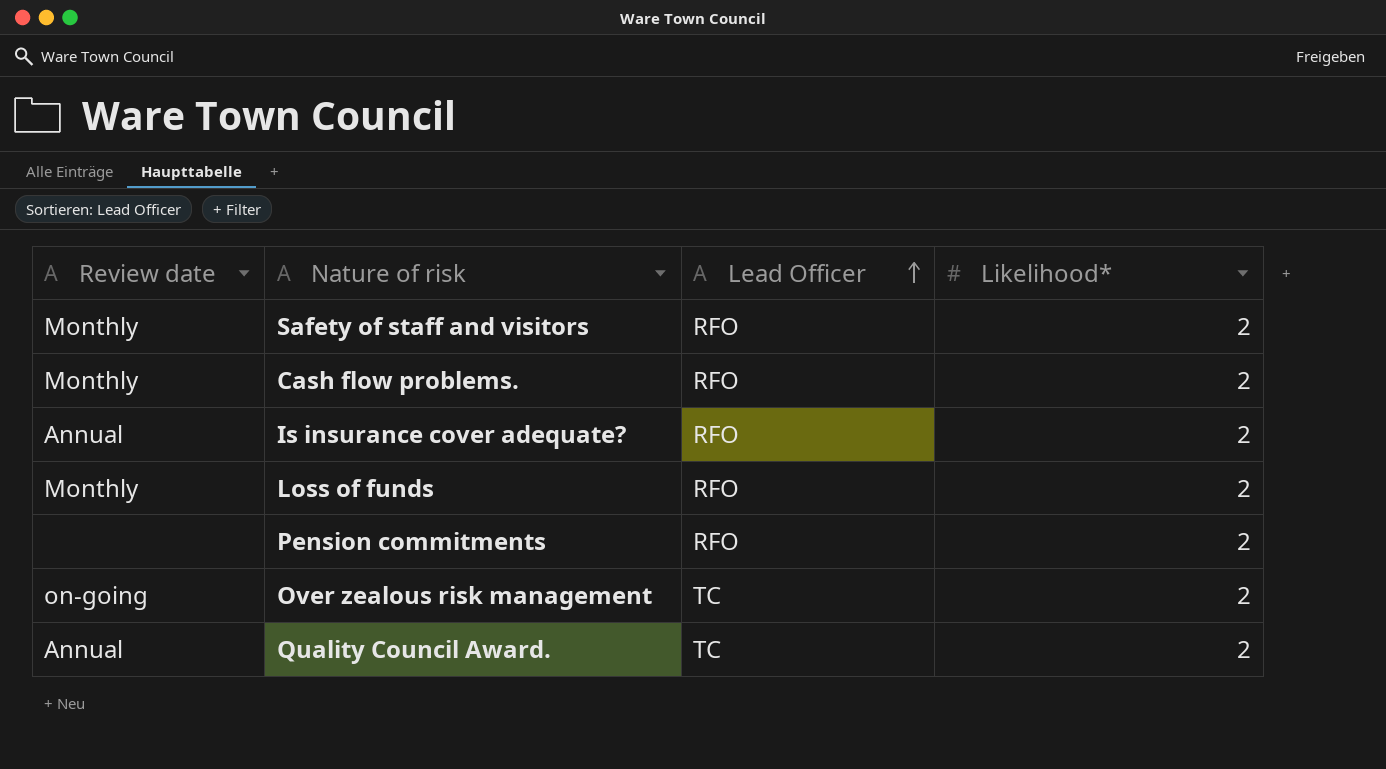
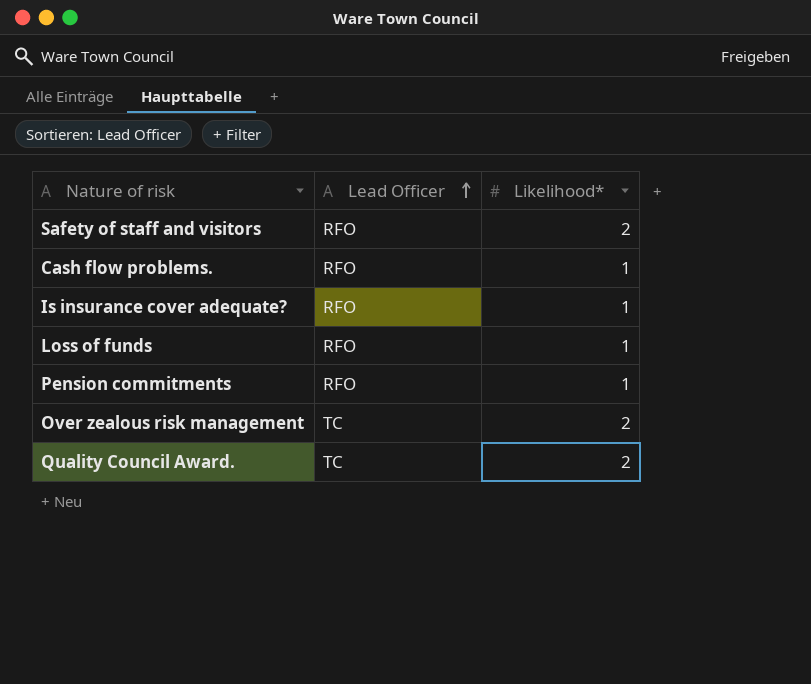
column Review date | position: 1 -> none
Cash flow problems. | Likelihood*: 2 -> 1
Is insurance cover adequate? | Likelihood*: 2 -> 1
Loss of funds | Likelihood*: 2 -> 1
Pension commitments | Likelihood*: 2 -> 1

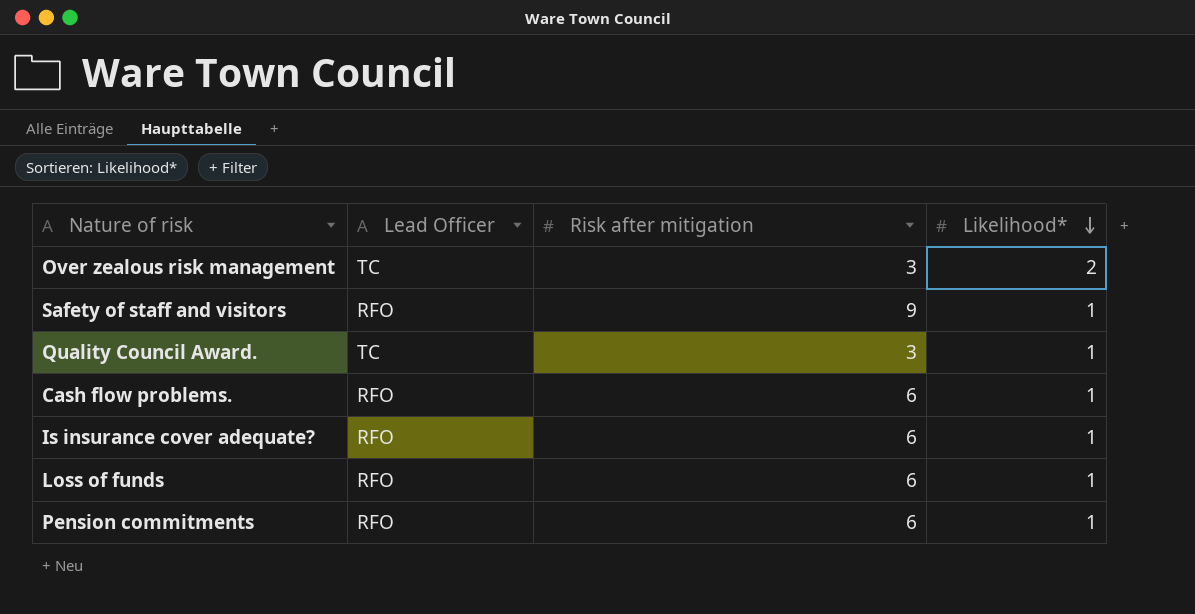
row order: Lead Officer ascending -> Likelihood* descending
column Risk after mitigation | position: none -> 3
Safety of staff and visitors | Likelihood*: 2 -> 1
Quality Council Award. | Likelihood*: 2 -> 1

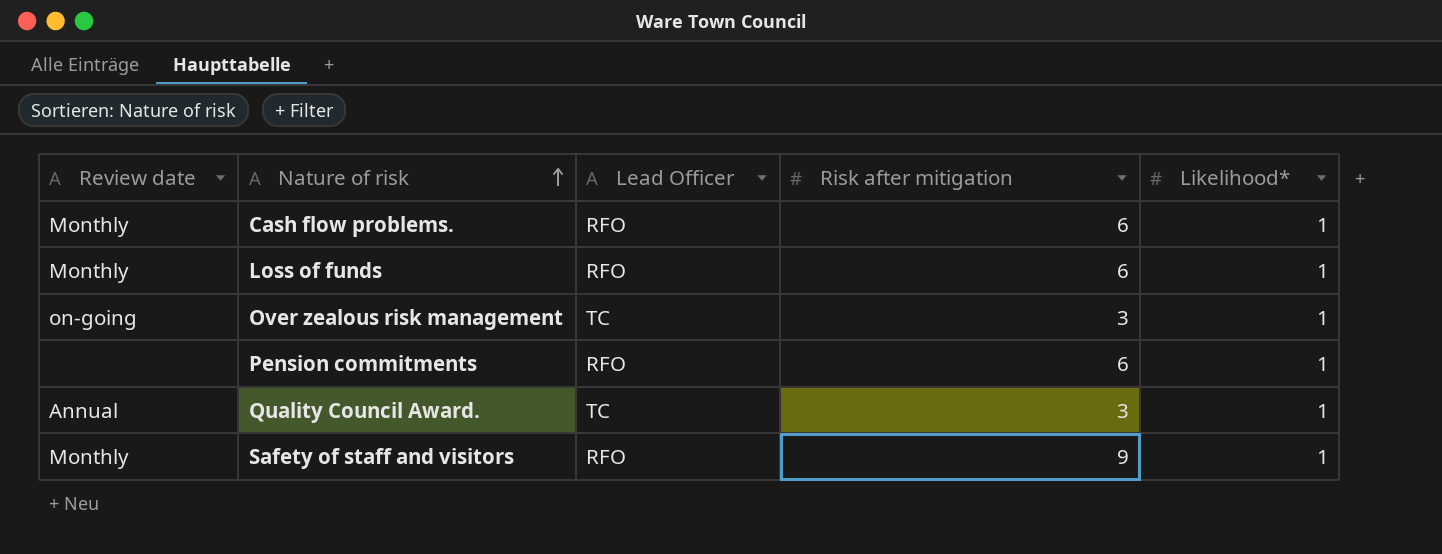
row order: Likelihood* descending -> Nature of risk ascending
column Review date | position: none -> 1
row Is insurance cover adequate?: RFO | 6 | 1 -> none
Over zealous risk management | Likelihood*: 2 -> 1

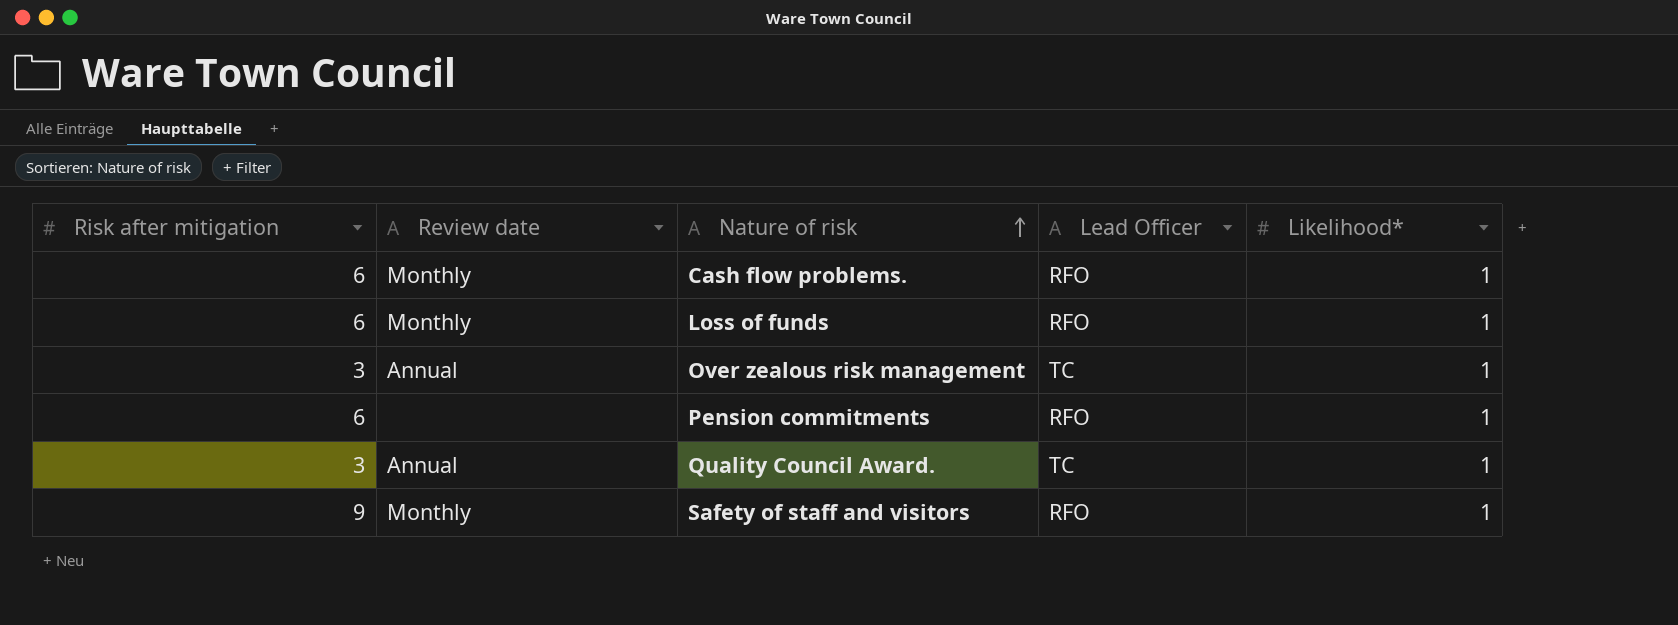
column Risk after mitigation | position: 4 -> 1
Over zealous risk management | Review date: on-going -> Annual

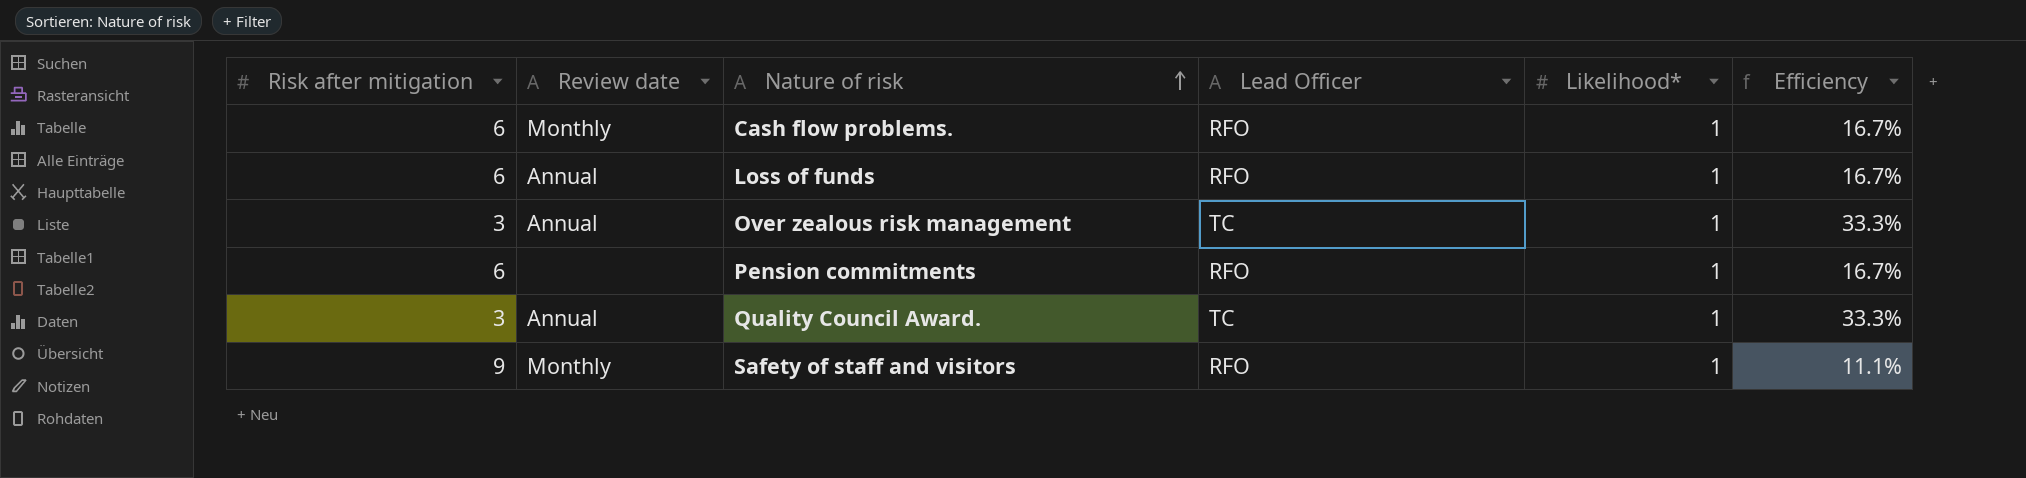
column Efficiency | formula: none -> [Likelihood*] / [Risk after mitigation]
Loss of funds | Review date: Monthly -> Annual

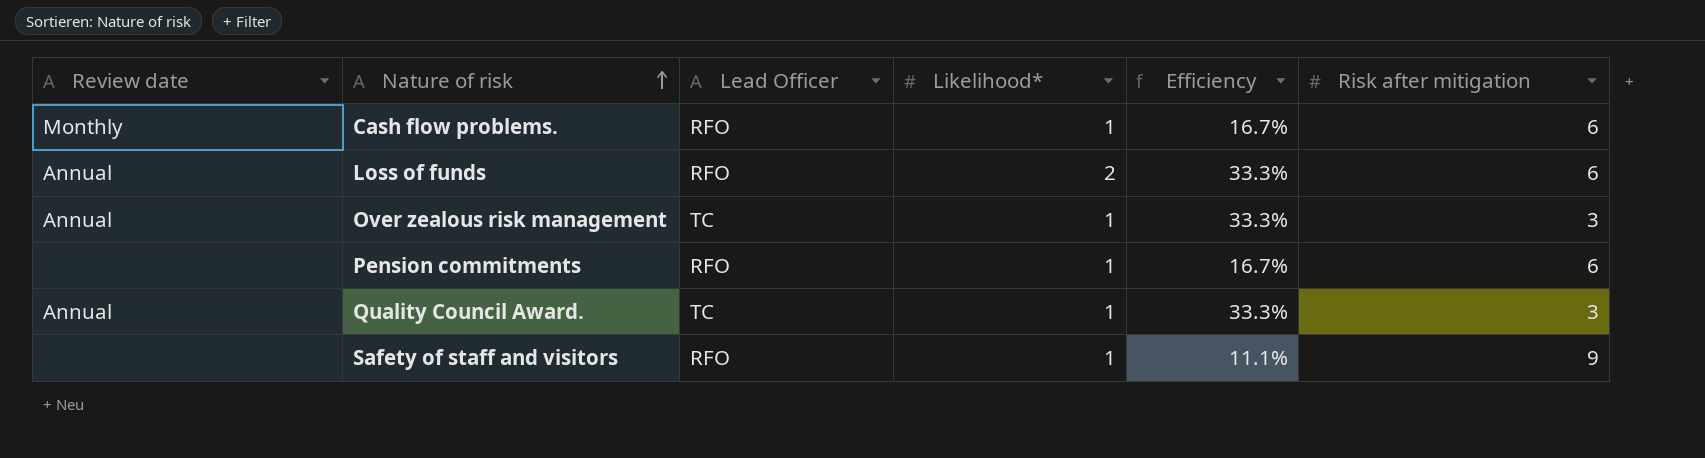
column Risk after mitigation | position: 1 -> 6
Loss of funds | Likelihood*: 1 -> 2
Loss of funds | Efficiency: 16.7% -> 33.3%
Safety of staff and visitors | Review date: Monthly -> none

